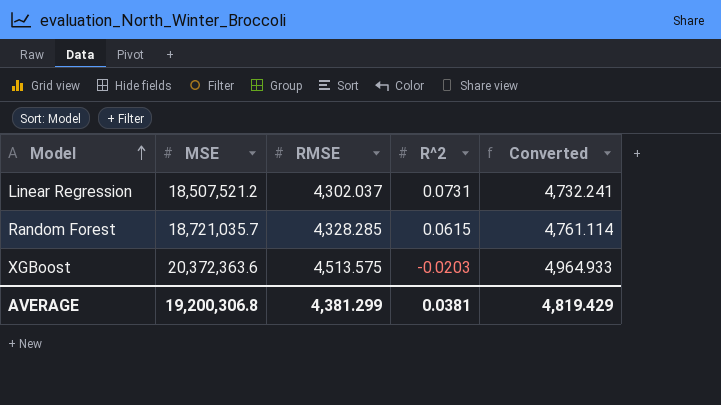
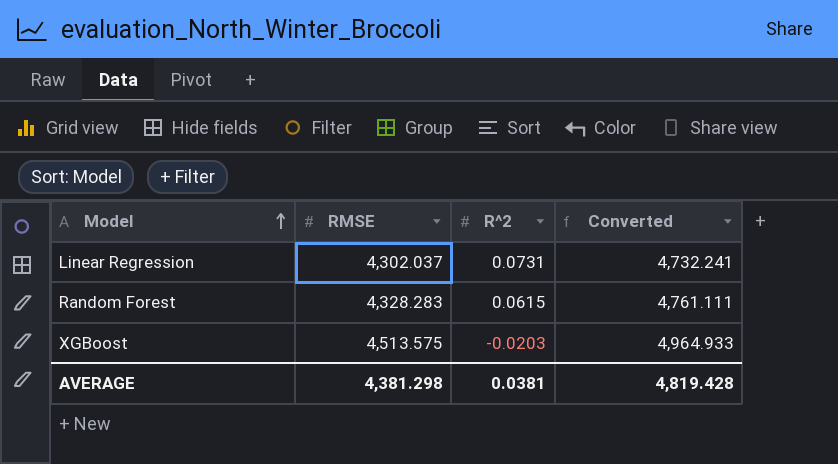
column MSE | position: 2 -> none
Random Forest | RMSE: 4,328.285 -> 4,328.283
Random Forest | Converted: 4,761.114 -> 4,761.111
AVERAGE | RMSE: 4,381.299 -> 4,381.298
AVERAGE | Converted: 4,819.429 -> 4,819.428

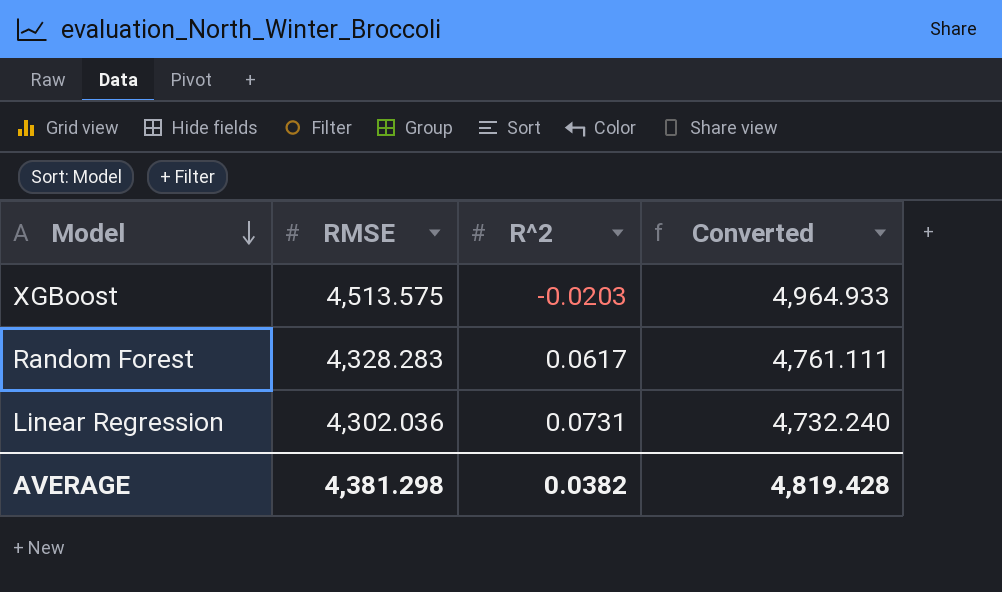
row order: Model ascending -> Model descending
Random Forest | R^2: 0.0615 -> 0.0617
Linear Regression | RMSE: 4,302.037 -> 4,302.036
Linear Regression | Converted: 4,732.241 -> 4,732.240
AVERAGE | R^2: 0.0381 -> 0.0382

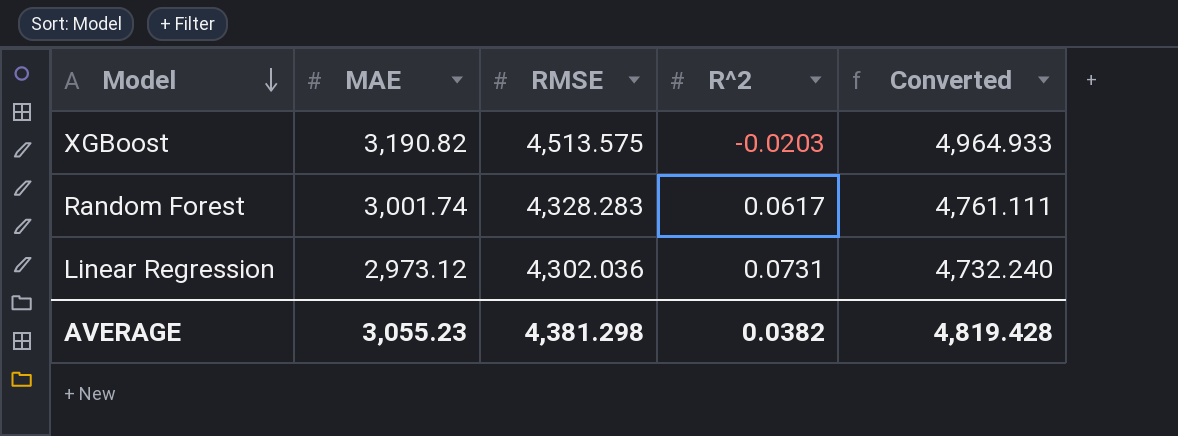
column MAE | position: none -> 2

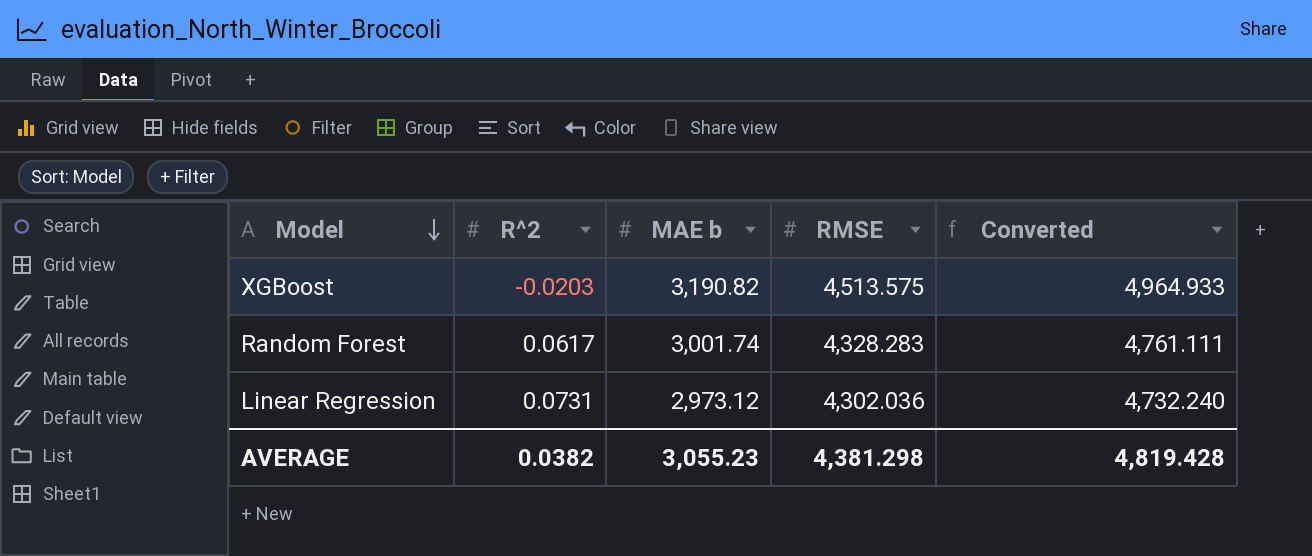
column R^2 | position: 4 -> 2
column name: MAE -> MAE b

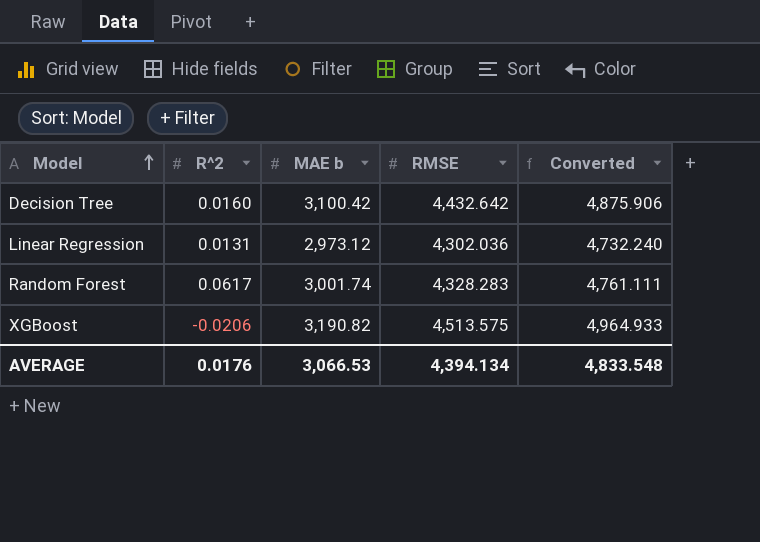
row order: Model descending -> Model ascending
row Decision Tree: none -> 0.0160 | 3,100.42 | 4,432.642 | 4,875.906
Linear Regression | R^2: 0.0731 -> 0.0131
XGBoost | R^2: -0.0203 -> -0.0206
AVERAGE | R^2: 0.0382 -> 0.0176
AVERAGE | MAE b: 3,055.23 -> 3,066.53
AVERAGE | RMSE: 4,381.298 -> 4,394.134
AVERAGE | Converted: 4,819.428 -> 4,833.548

